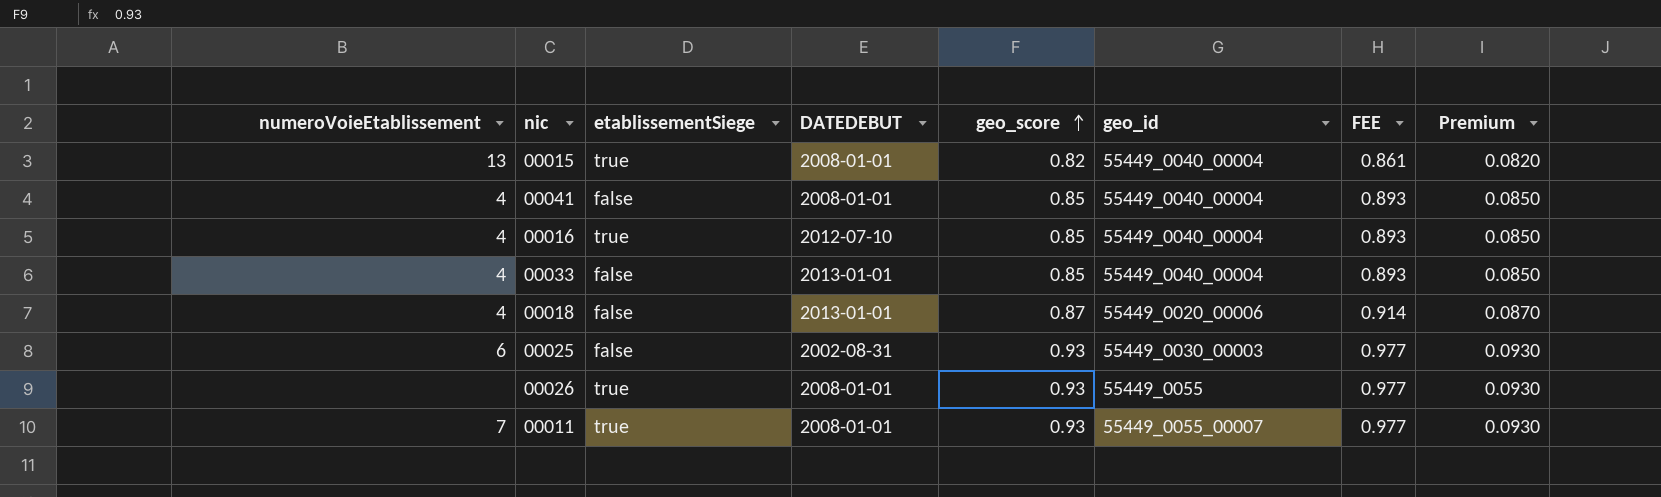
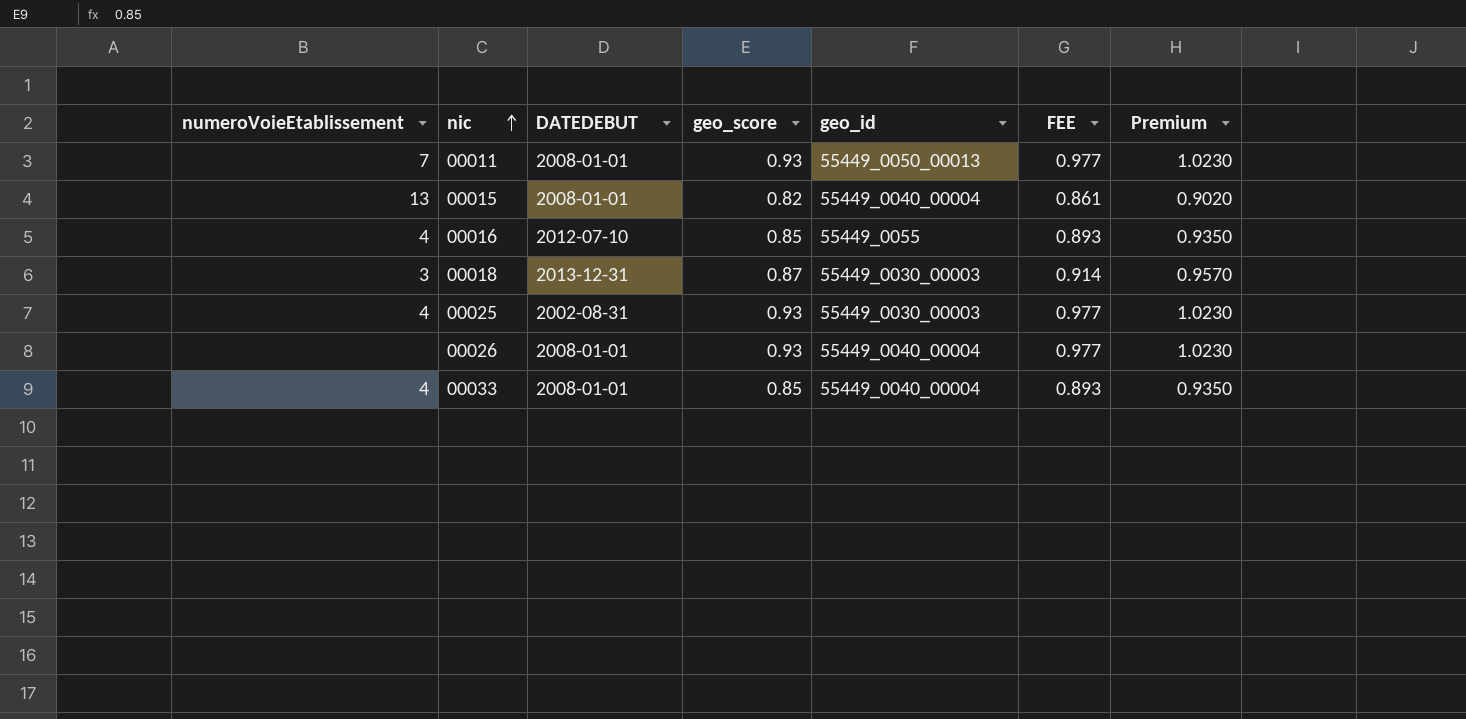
row order: geo_score ascending -> nic ascending
column etablissementSiege | position: 3 -> none
column Premium | formula: [geo_score] * 0.1 -> [geo_score] * 1.1
row 00041: 4 | false | 2008-01-01 | 0.85 | 55449_0040_00004 | 0.893 | 0.0850 -> none
00011 | geo_id: 55449_0055_00007 -> 55449_0050_00013
00016 | geo_id: 55449_0040_00004 -> 55449_0055
00018 | numeroVoieEtablissement: 4 -> 3
00018 | DATEDEBUT: 2013-01-01 -> 2013-12-31
00018 | geo_id: 55449_0020_00006 -> 55449_0030_00003
00025 | numeroVoieEtablissement: 6 -> 4
00026 | geo_id: 55449_0055 -> 55449_0040_00004
00033 | DATEDEBUT: 2013-01-01 -> 2008-01-01

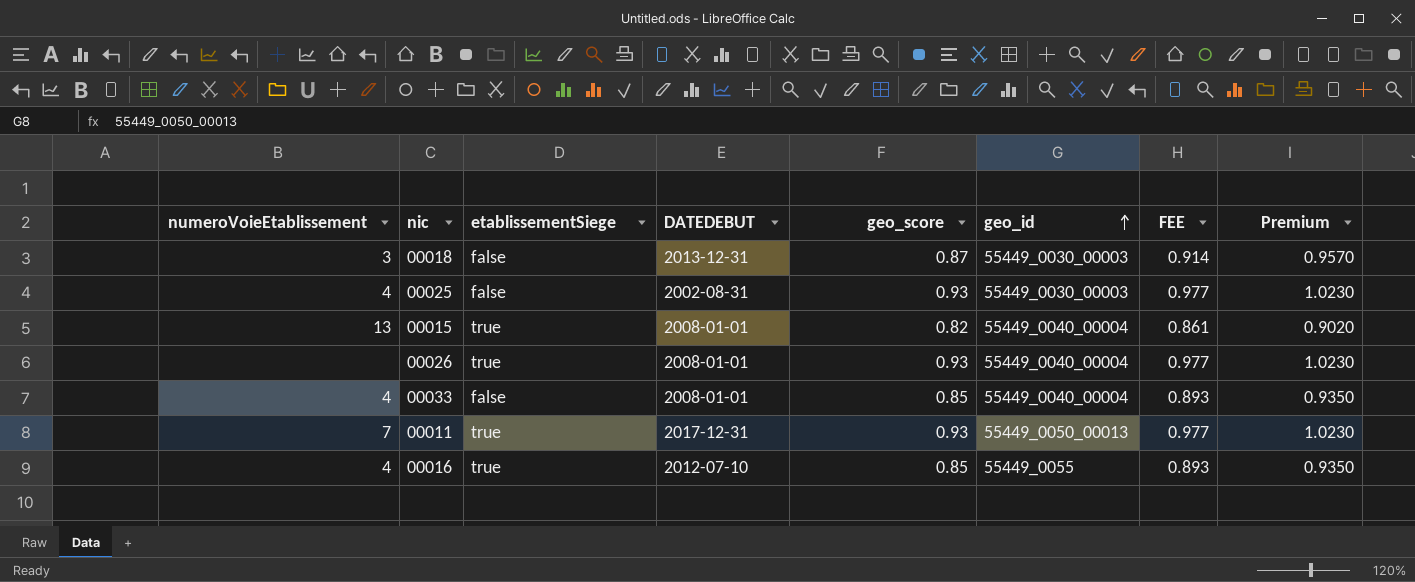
row order: nic ascending -> geo_id ascending
column etablissementSiege | position: none -> 3
00011 | DATEDEBUT: 2008-01-01 -> 2017-12-31

